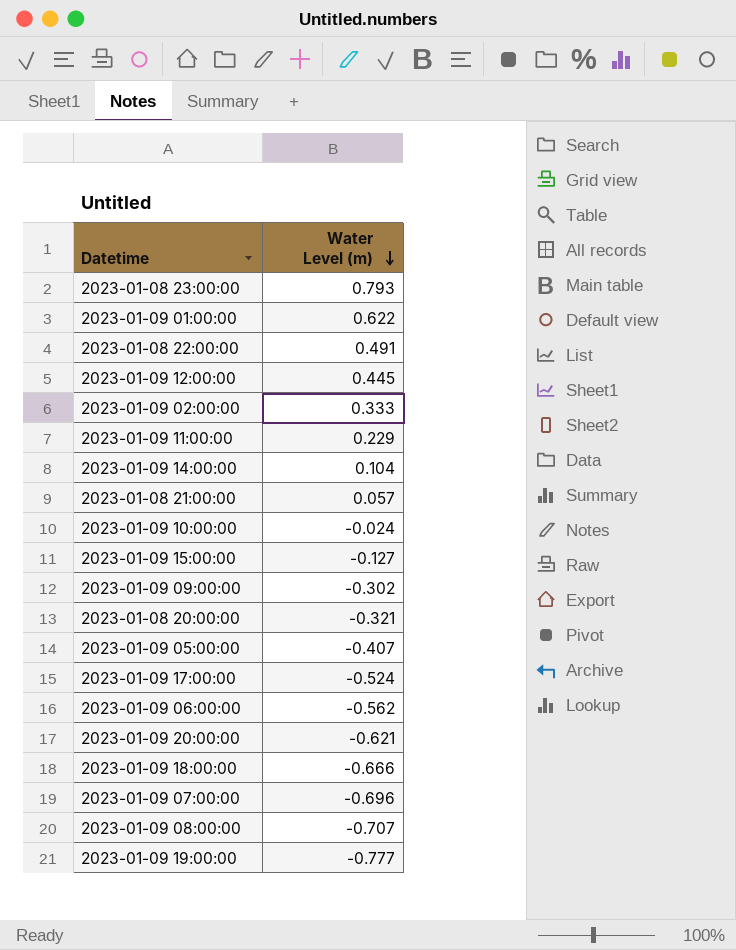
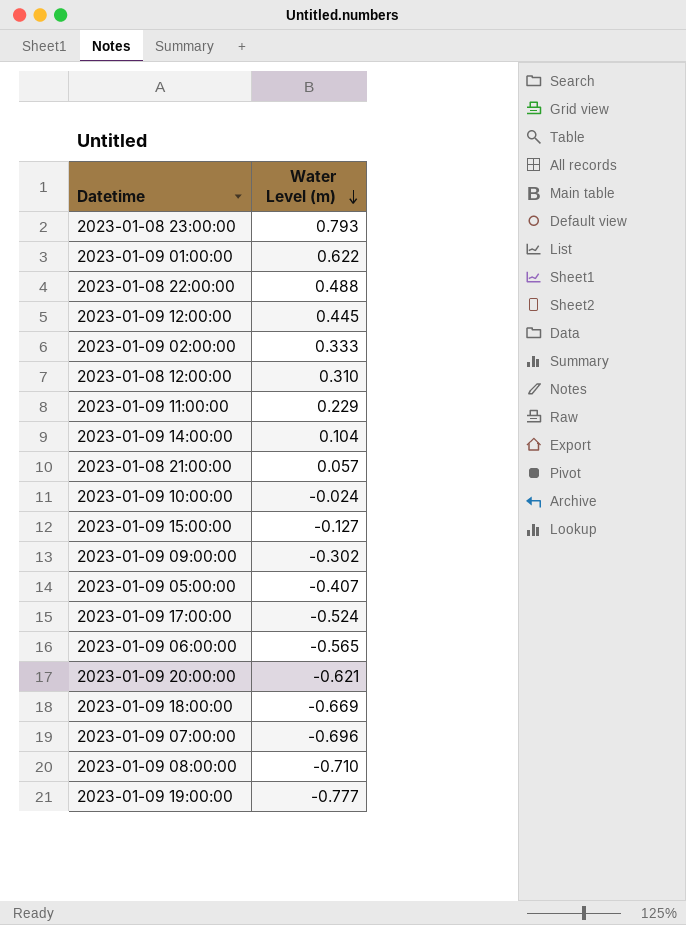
row 2023-01-08 20:00:00: -0.321 -> none
2023-01-08 22:00:00 | Water Level (m): 0.491 -> 0.488
row 2023-01-08 12:00:00: none -> 0.310
2023-01-09 06:00:00 | Water Level (m): -0.562 -> -0.565
2023-01-09 18:00:00 | Water Level (m): -0.666 -> -0.669
2023-01-09 08:00:00 | Water Level (m): -0.707 -> -0.710

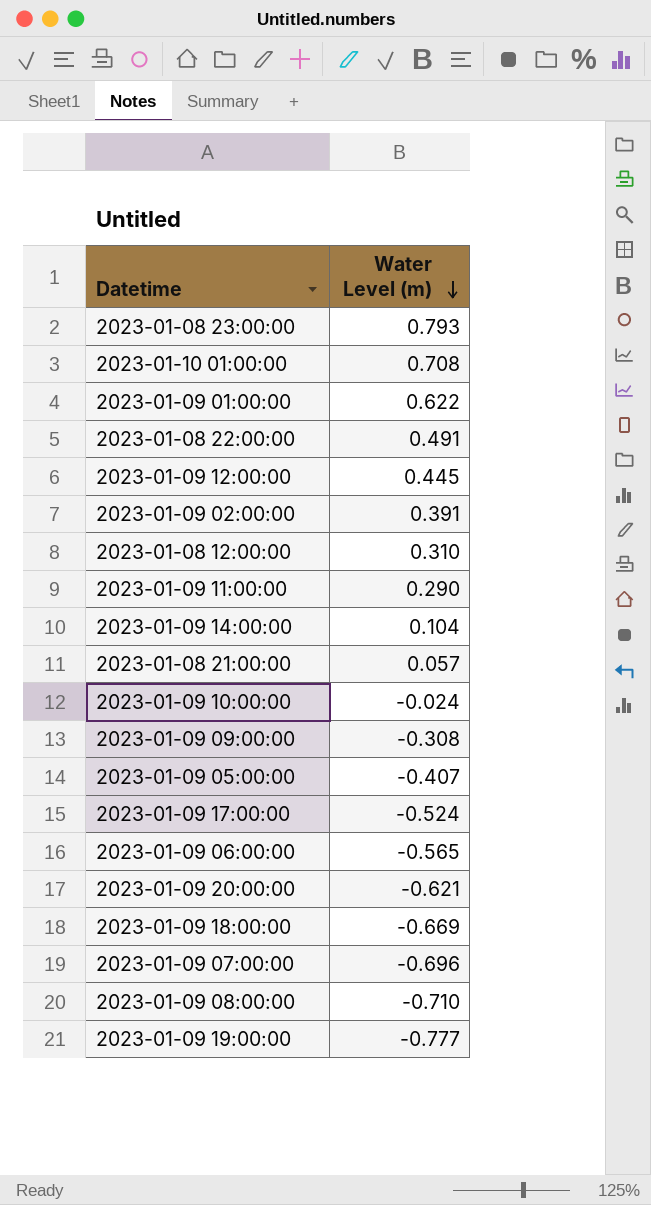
row 2023-01-09 15:00:00: -0.127 -> none
row 2023-01-10 01:00:00: none -> 0.708
2023-01-08 22:00:00 | Water Level (m): 0.488 -> 0.491
2023-01-09 02:00:00 | Water Level (m): 0.333 -> 0.391
2023-01-09 11:00:00 | Water Level (m): 0.229 -> 0.290
2023-01-09 09:00:00 | Water Level (m): -0.302 -> -0.308

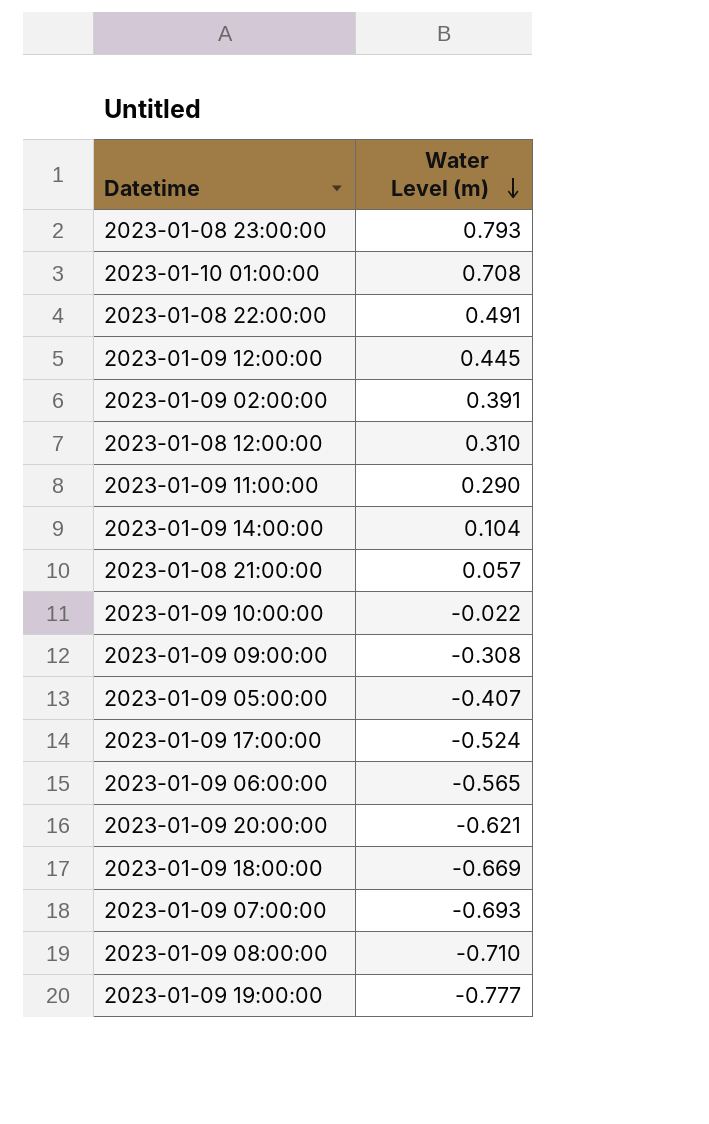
row 2023-01-09 01:00:00: 0.622 -> none
2023-01-09 10:00:00 | Water Level (m): -0.024 -> -0.022
2023-01-09 07:00:00 | Water Level (m): -0.696 -> -0.693

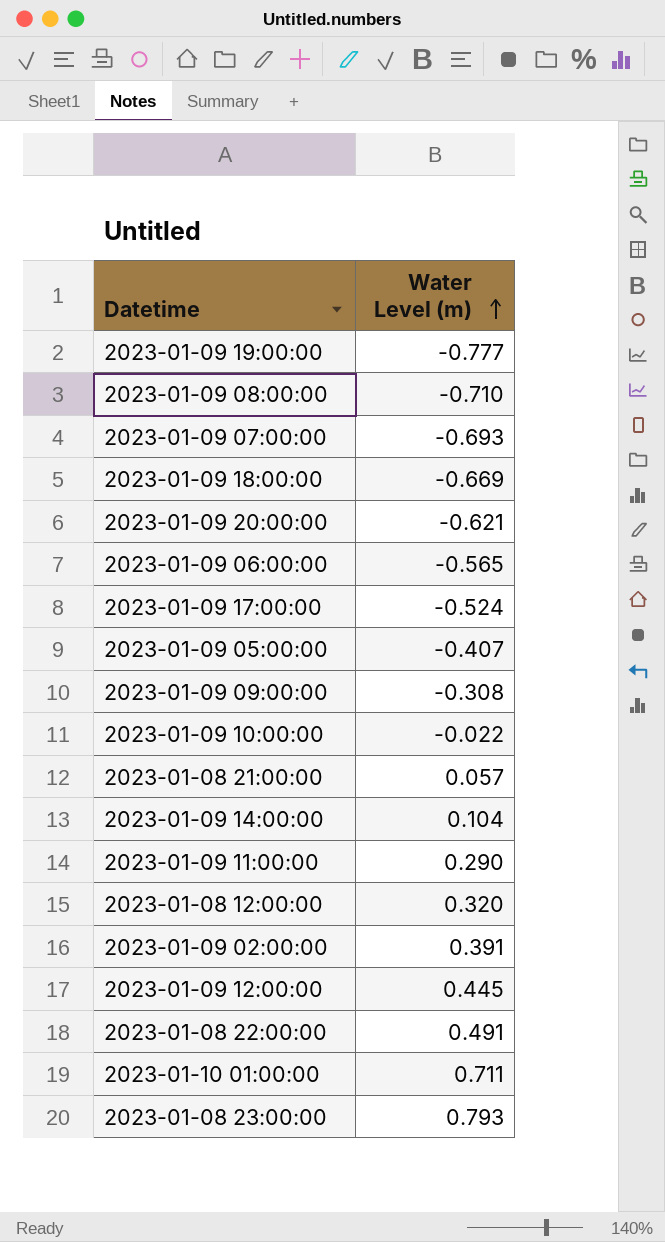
row order: Water Level (m) descending -> Water Level (m) ascending
2023-01-08 12:00:00 | Water Level (m): 0.310 -> 0.320
2023-01-10 01:00:00 | Water Level (m): 0.708 -> 0.711

